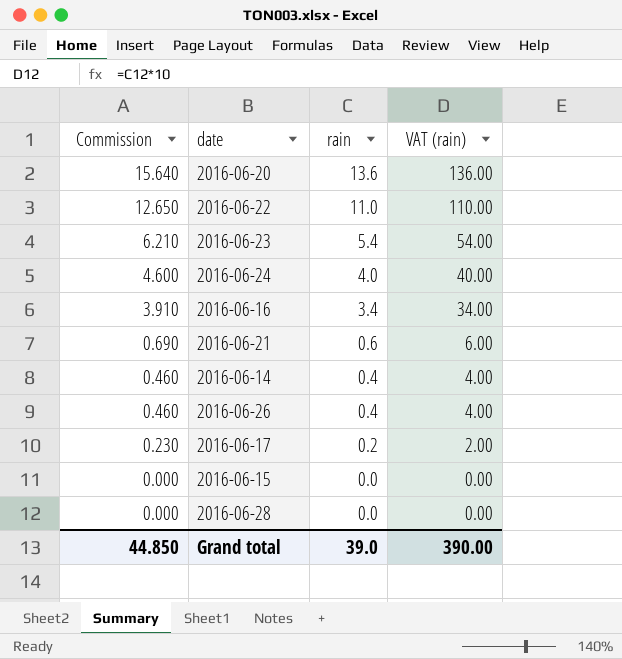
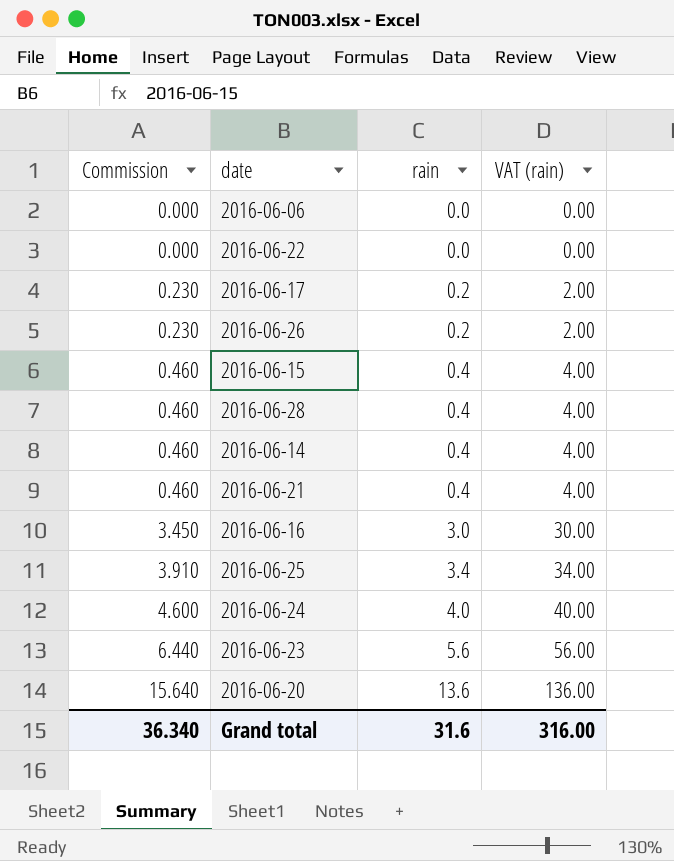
row order: Commission descending -> Commission ascending
row 2016-06-06: none -> 0.000 | 0.0 | 0.00
2016-06-22 | Commission: 12.650 -> 0.000
2016-06-22 | rain: 11.0 -> 0.0
2016-06-22 | VAT (rain): 110.00 -> 0.00
2016-06-26 | Commission: 0.460 -> 0.230
2016-06-26 | rain: 0.4 -> 0.2
2016-06-26 | VAT (rain): 4.00 -> 2.00
2016-06-15 | Commission: 0.000 -> 0.460
2016-06-15 | rain: 0.0 -> 0.4
2016-06-15 | VAT (rain): 0.00 -> 4.00
2016-06-28 | Commission: 0.000 -> 0.460
2016-06-28 | rain: 0.0 -> 0.4
2016-06-28 | VAT (rain): 0.00 -> 4.00
2016-06-21 | Commission: 0.690 -> 0.460
2016-06-21 | rain: 0.6 -> 0.4
2016-06-21 | VAT (rain): 6.00 -> 4.00
2016-06-16 | Commission: 3.910 -> 3.450
2016-06-16 | rain: 3.4 -> 3.0
2016-06-16 | VAT (rain): 34.00 -> 30.00
row 2016-06-25: none -> 3.910 | 3.4 | 34.00
2016-06-23 | Commission: 6.210 -> 6.440
2016-06-23 | rain: 5.4 -> 5.6
2016-06-23 | VAT (rain): 54.00 -> 56.00
Grand total | Commission: 44.850 -> 36.340
Grand total | rain: 39.0 -> 31.6
Grand total | VAT (rain): 390.00 -> 316.00

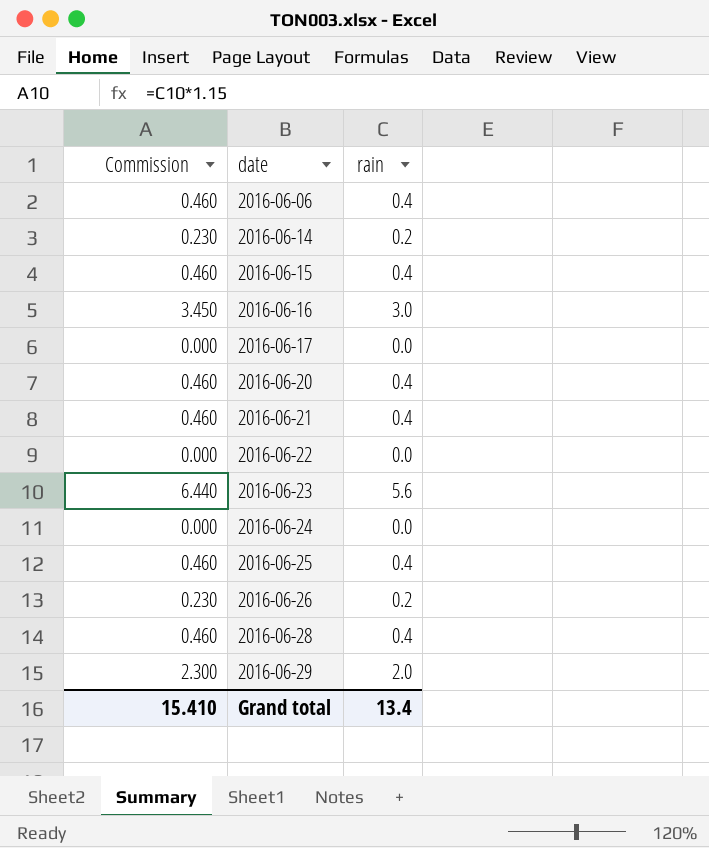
row order: Commission ascending -> date ascending
column VAT (rain) | formula: [rain] * 10 -> none
2016-06-06 | Commission: 0.000 -> 0.460
2016-06-06 | rain: 0.0 -> 0.4
2016-06-14 | Commission: 0.460 -> 0.230
2016-06-14 | rain: 0.4 -> 0.2
2016-06-17 | Commission: 0.230 -> 0.000
2016-06-17 | rain: 0.2 -> 0.0
2016-06-20 | Commission: 15.640 -> 0.460
2016-06-20 | rain: 13.6 -> 0.4
2016-06-24 | Commission: 4.600 -> 0.000
2016-06-24 | rain: 4.0 -> 0.0
2016-06-25 | Commission: 3.910 -> 0.460
2016-06-25 | rain: 3.4 -> 0.4
row 2016-06-29: none -> 2.300 | 2.0
Grand total | Commission: 36.340 -> 15.410
Grand total | rain: 31.6 -> 13.4

